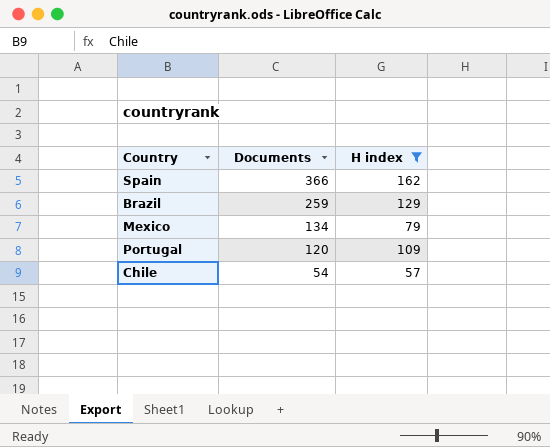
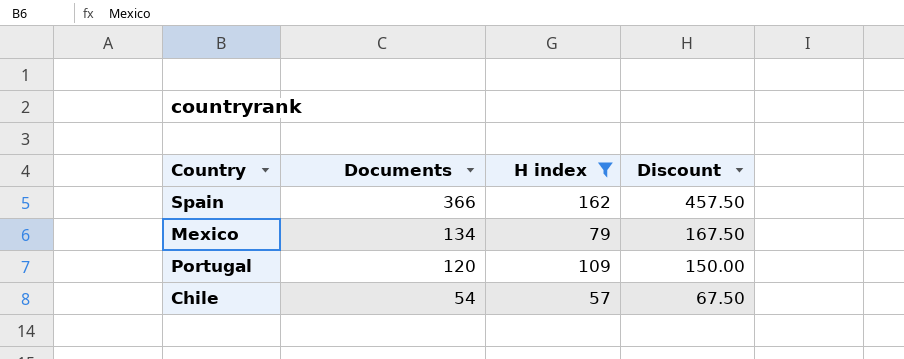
column Discount | formula: none -> [Documents] * 1.25
row Brazil: 259 | 129 -> none

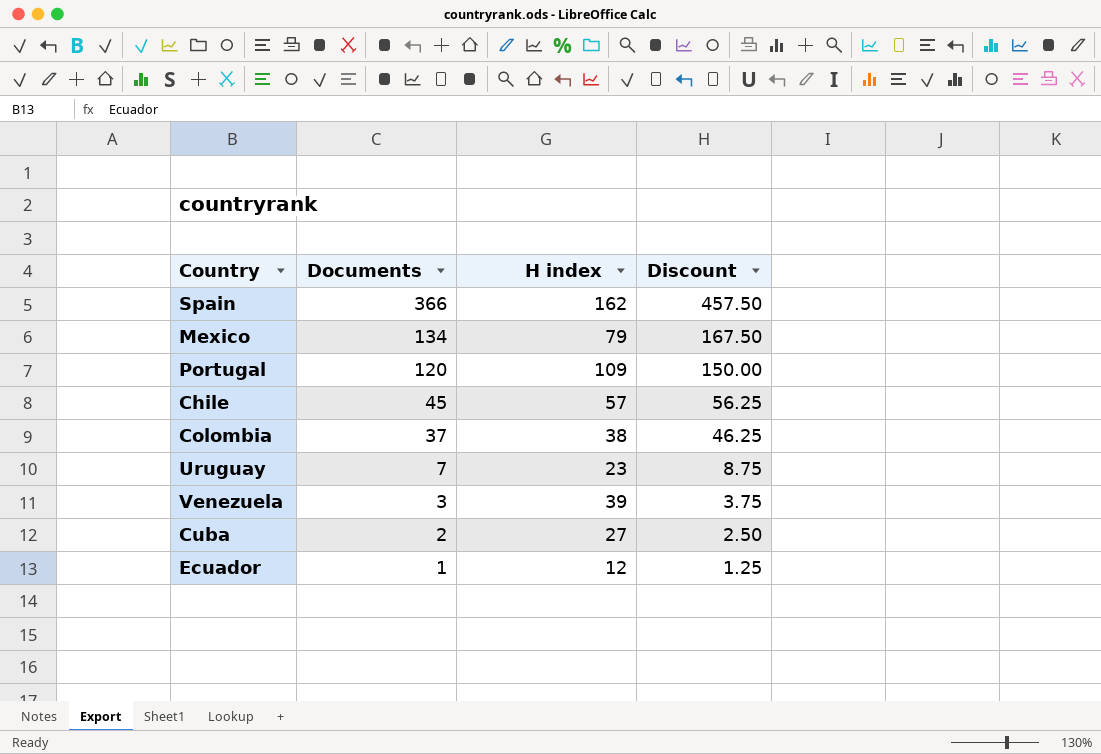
filter: H index >= 57 -> none
Chile | Documents: 54 -> 45
Chile | Discount: 67.50 -> 56.25

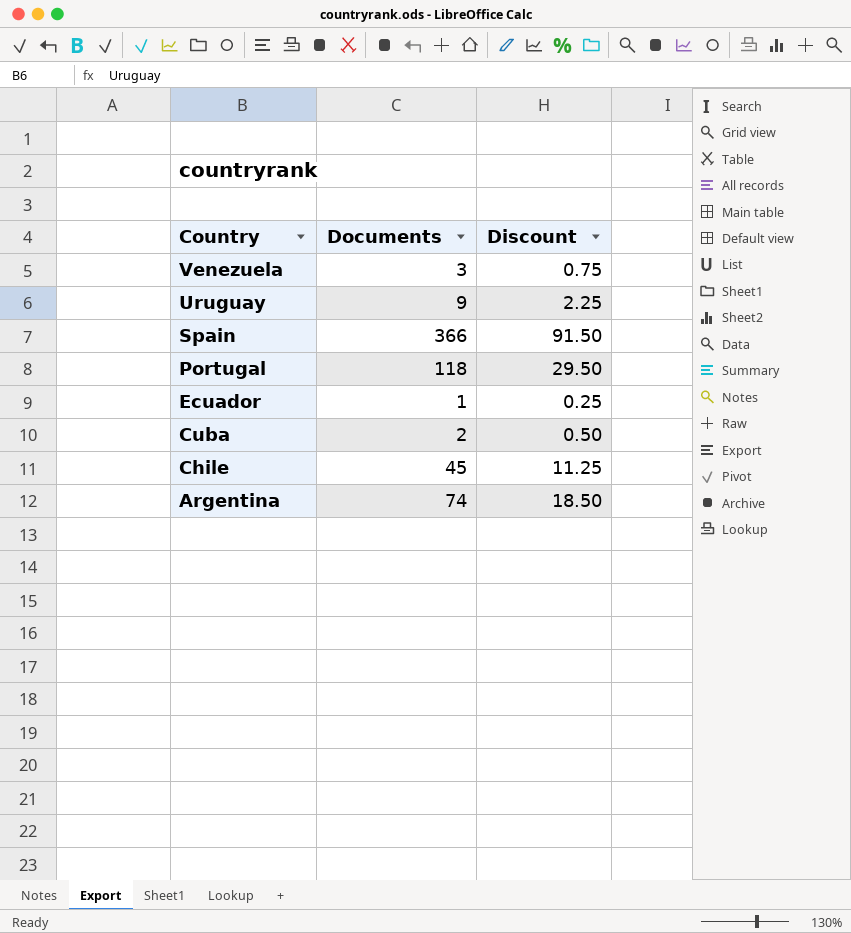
row order: Documents descending -> Country descending
column H index | position: 3 -> none
column Discount | formula: [Documents] * 1.25 -> [Documents] * 0.25
row Mexico: 134 | 79 | 167.50 -> none
row Colombia: 37 | 38 | 46.25 -> none
Uruguay | Documents: 7 -> 9
Portugal | Documents: 120 -> 118
row Argentina: none -> 74 | 18.50

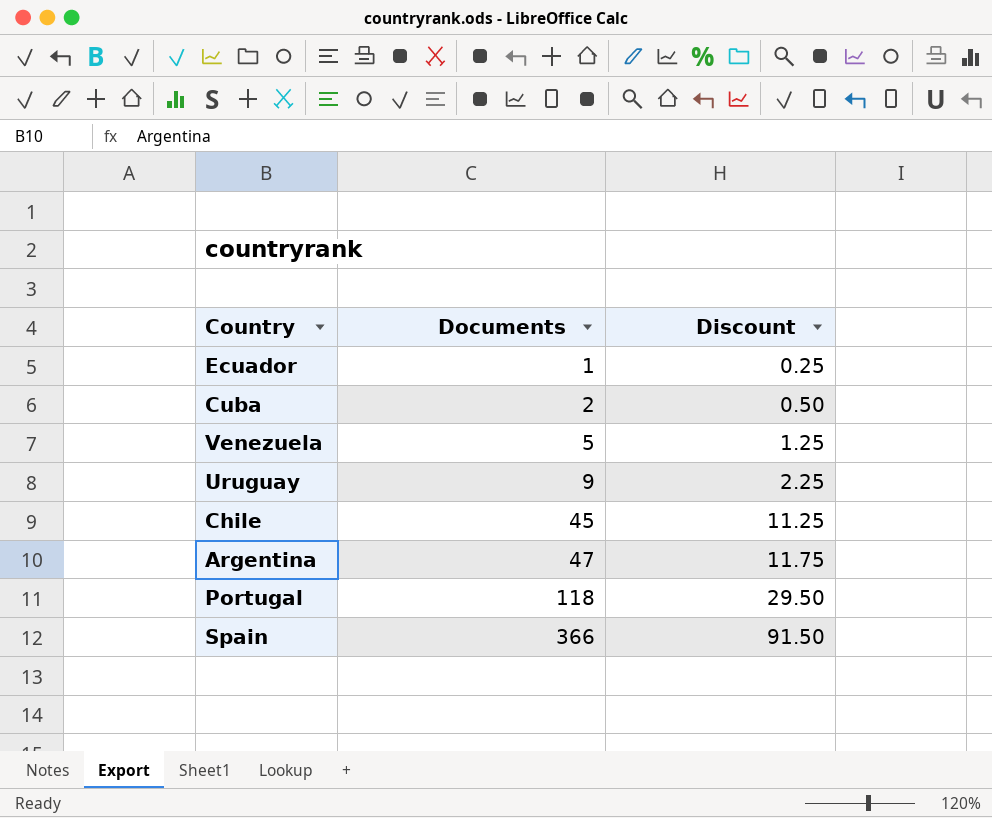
row order: Country descending -> Documents ascending
Venezuela | Documents: 3 -> 5
Venezuela | Discount: 0.75 -> 1.25
Argentina | Documents: 74 -> 47
Argentina | Discount: 18.50 -> 11.75

